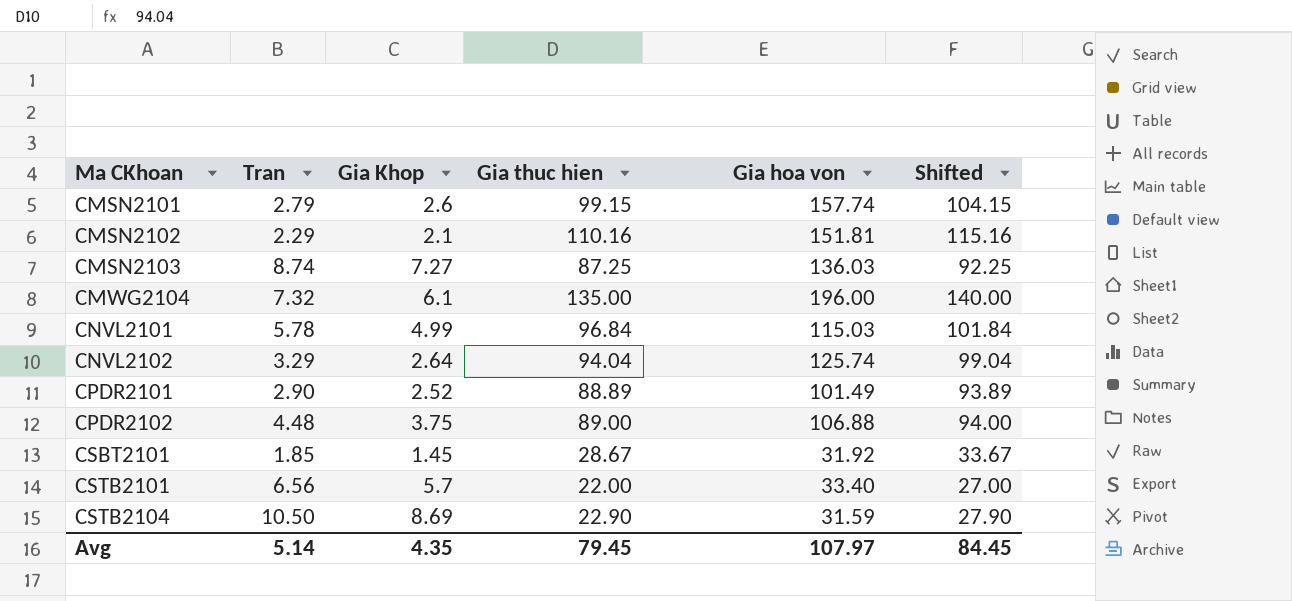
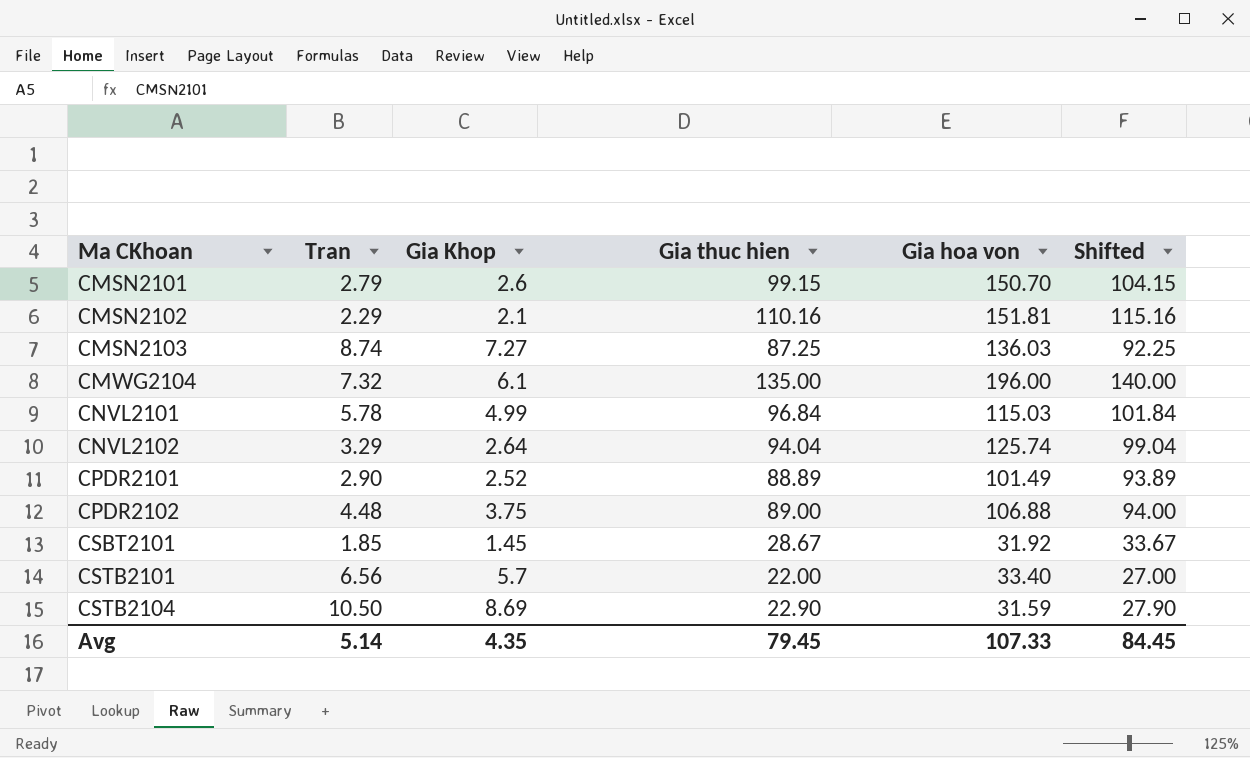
CMSN2101 | Gia hoa von: 157.74 -> 150.70
Avg | Gia hoa von: 107.97 -> 107.33

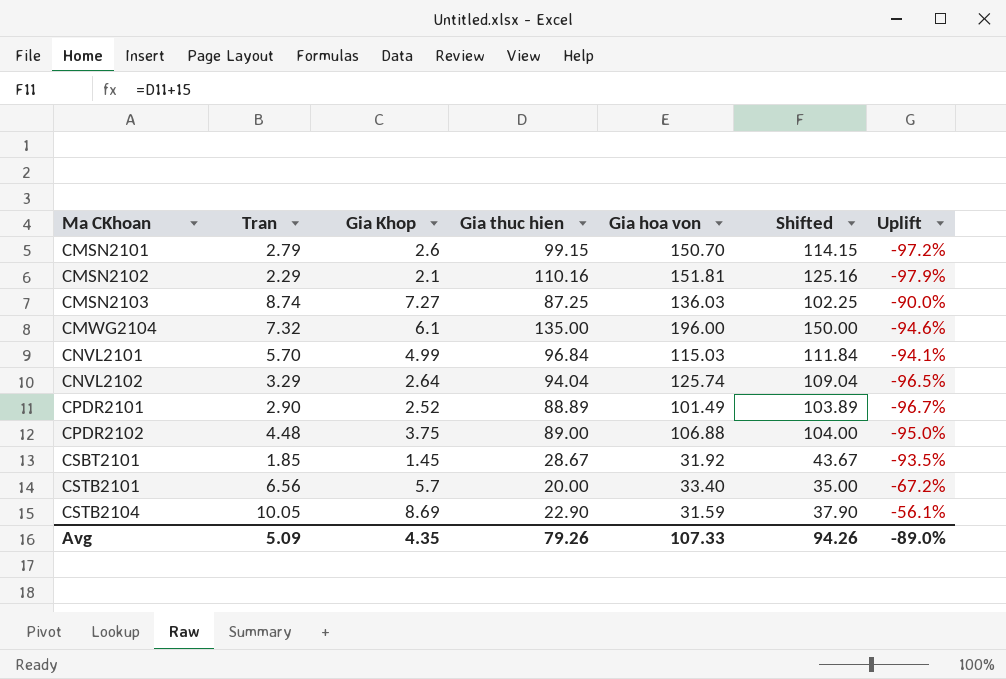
column Shifted | formula: [Gia thuc hien] + 5 -> [Gia thuc hien] + 15
column Uplift | formula: none -> ([Tran] - [Gia thuc hien]) / [Gia thuc hien]
CNVL2101 | Tran: 5.78 -> 5.70
CSTB2101 | Gia thuc hien: 22.00 -> 20.00
CSTB2104 | Tran: 10.50 -> 10.05
Avg | Tran: 5.14 -> 5.09
Avg | Gia thuc hien: 79.45 -> 79.26
Avg | Shifted: 84.45 -> 94.26

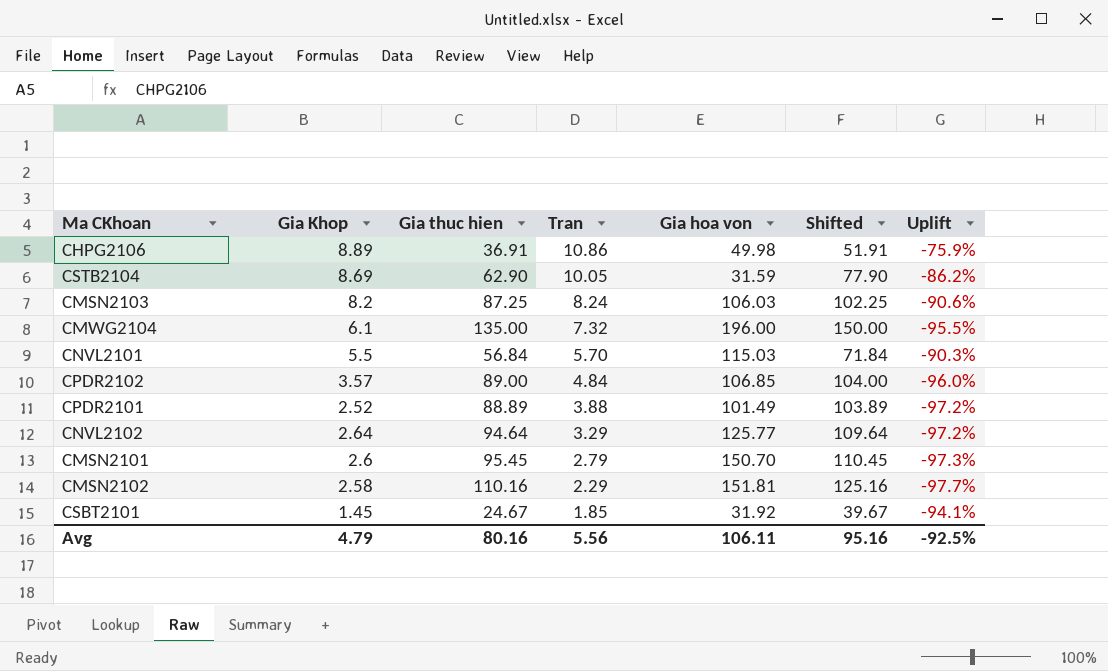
row order: Ma CKhoan ascending -> Tran descending
column Tran | position: 2 -> 4
column Uplift | formula: ([Tran] - [Gia thuc hien]) / [Gia thuc hien] -> ([Gia Khop] - [Gia thuc hien]) / [Gia thuc hien]
row CSTB2101: 6.56 | 5.7 | 20.00 | 33.40 | 35.00 | -67.2% -> none
row CHPG2106: none -> 8.89 | 36.91 | 10.86 | 49.98 | 51.91 | -75.9%
CSTB2104 | Gia thuc hien: 22.90 -> 62.90
CSTB2104 | Shifted: 37.90 -> 77.90
CMSN2103 | Gia Khop: 7.27 -> 8.2
CMSN2103 | Tran: 8.74 -> 8.24
CMSN2103 | Gia hoa von: 136.03 -> 106.03
CNVL2101 | Gia Khop: 4.99 -> 5.5
CNVL2101 | Gia thuc hien: 96.84 -> 56.84
CNVL2101 | Shifted: 111.84 -> 71.84
CPDR2102 | Gia Khop: 3.75 -> 3.57
CPDR2102 | Tran: 4.48 -> 4.84
CPDR2102 | Gia hoa von: 106.88 -> 106.85
CPDR2101 | Tran: 2.90 -> 3.88
CNVL2102 | Gia thuc hien: 94.04 -> 94.64
CNVL2102 | Gia hoa von: 125.74 -> 125.77
CNVL2102 | Shifted: 109.04 -> 109.64
CMSN2101 | Gia thuc hien: 99.15 -> 95.45
CMSN2101 | Shifted: 114.15 -> 110.45
CMSN2102 | Gia Khop: 2.1 -> 2.58
CSBT2101 | Gia thuc hien: 28.67 -> 24.67
CSBT2101 | Shifted: 43.67 -> 39.67
Avg | Gia Khop: 4.35 -> 4.79
Avg | Gia thuc hien: 79.26 -> 80.16
Avg | Tran: 5.09 -> 5.56
Avg | Gia hoa von: 107.33 -> 106.11
Avg | Shifted: 94.26 -> 95.16
Avg | Uplift: -89.0% -> -92.5%

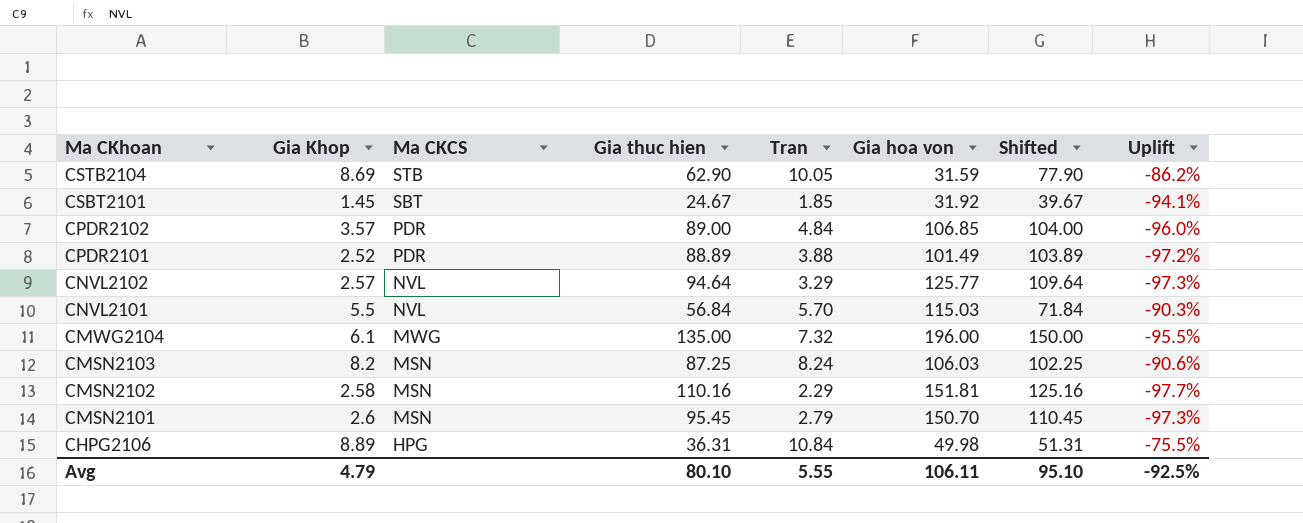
row order: Tran descending -> Ma CKhoan descending
column Ma CKCS | position: none -> 3
CNVL2102 | Gia Khop: 2.64 -> 2.57
CNVL2102 | Uplift: -97.2% -> -97.3%
CHPG2106 | Gia thuc hien: 36.91 -> 36.31
CHPG2106 | Tran: 10.86 -> 10.84
CHPG2106 | Shifted: 51.91 -> 51.31
CHPG2106 | Uplift: -75.9% -> -75.5%
Avg | Gia thuc hien: 80.16 -> 80.10
Avg | Tran: 5.56 -> 5.55
Avg | Shifted: 95.16 -> 95.10

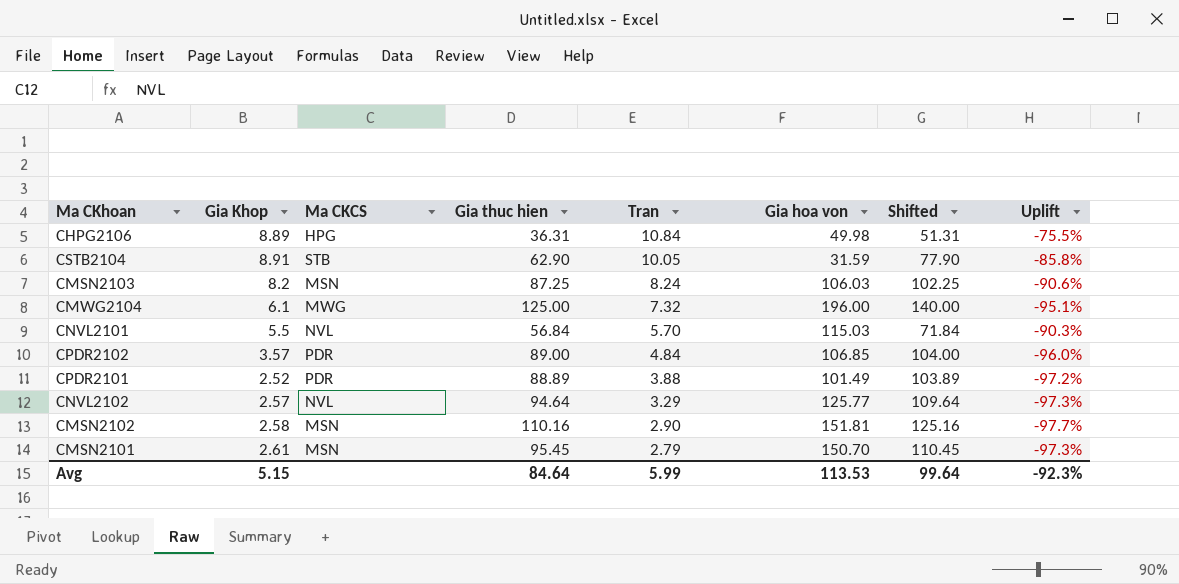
row order: Ma CKhoan descending -> Tran descending
row CSBT2101: 1.45 | SBT | 24.67 | 1.85 | 31.92 | 39.67 | -94.1% -> none
CSTB2104 | Gia Khop: 8.69 -> 8.91
CSTB2104 | Uplift: -86.2% -> -85.8%
CMWG2104 | Gia thuc hien: 135.00 -> 125.00
CMWG2104 | Shifted: 150.00 -> 140.00
CMWG2104 | Uplift: -95.5% -> -95.1%
CMSN2102 | Tran: 2.29 -> 2.90
CMSN2101 | Gia Khop: 2.6 -> 2.61
Avg | Gia Khop: 4.79 -> 5.15
Avg | Gia thuc hien: 80.10 -> 84.64
Avg | Tran: 5.55 -> 5.99
Avg | Gia hoa von: 106.11 -> 113.53
Avg | Shifted: 95.10 -> 99.64
Avg | Uplift: -92.5% -> -92.3%

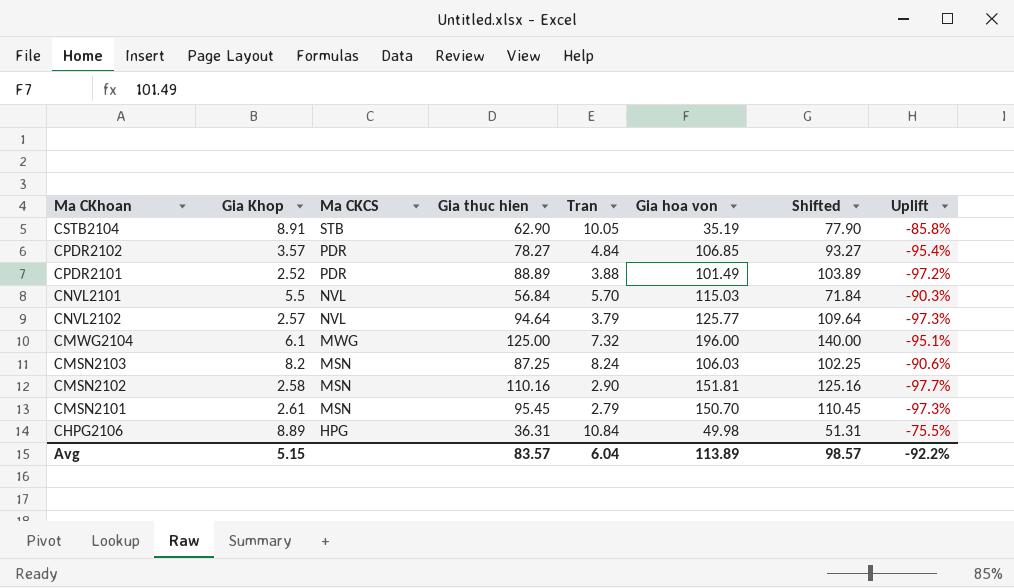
row order: Tran descending -> Ma CKCS descending
CSTB2104 | Gia hoa von: 31.59 -> 35.19
CPDR2102 | Gia thuc hien: 89.00 -> 78.27
CPDR2102 | Shifted: 104.00 -> 93.27
CPDR2102 | Uplift: -96.0% -> -95.4%
CNVL2102 | Tran: 3.29 -> 3.79
Avg | Gia thuc hien: 84.64 -> 83.57
Avg | Tran: 5.99 -> 6.04
Avg | Gia hoa von: 113.53 -> 113.89
Avg | Shifted: 99.64 -> 98.57
Avg | Uplift: -92.3% -> -92.2%

